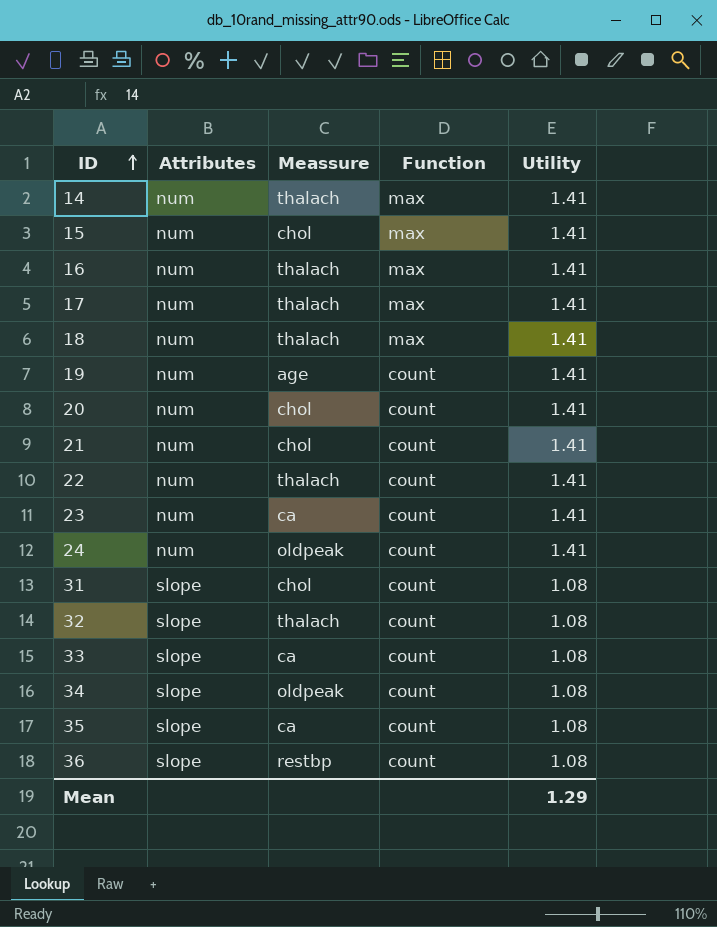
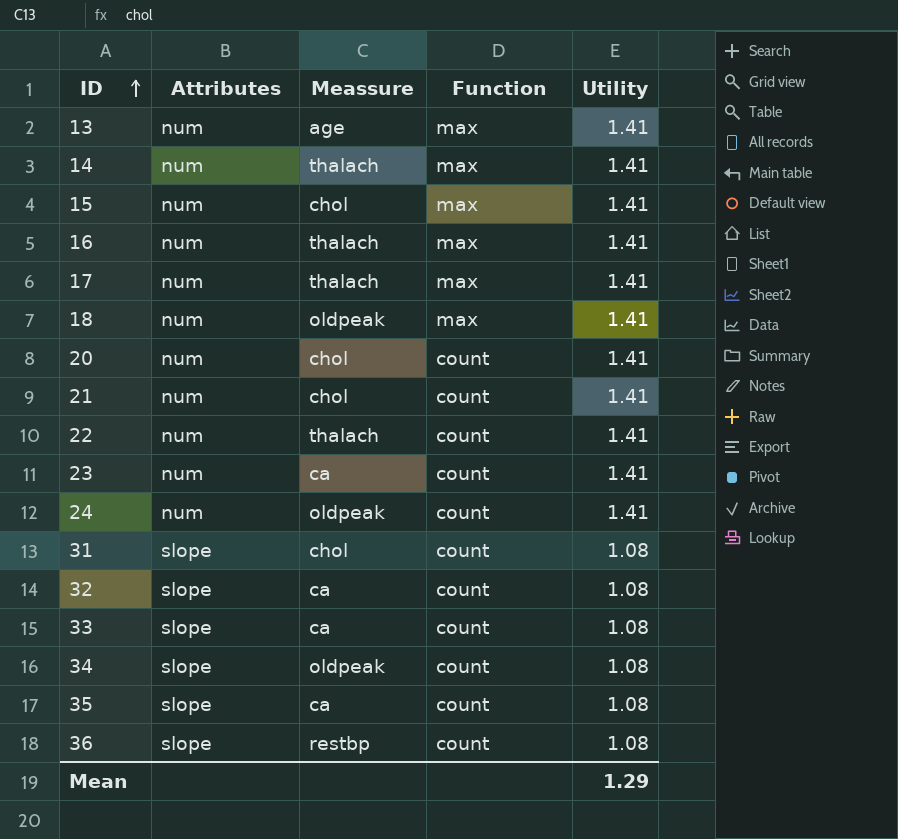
row 19: num | age | count | 1.41 -> none
row 13: none -> num | age | max | 1.41
18 | Meassure: thalach -> oldpeak
32 | Meassure: thalach -> ca

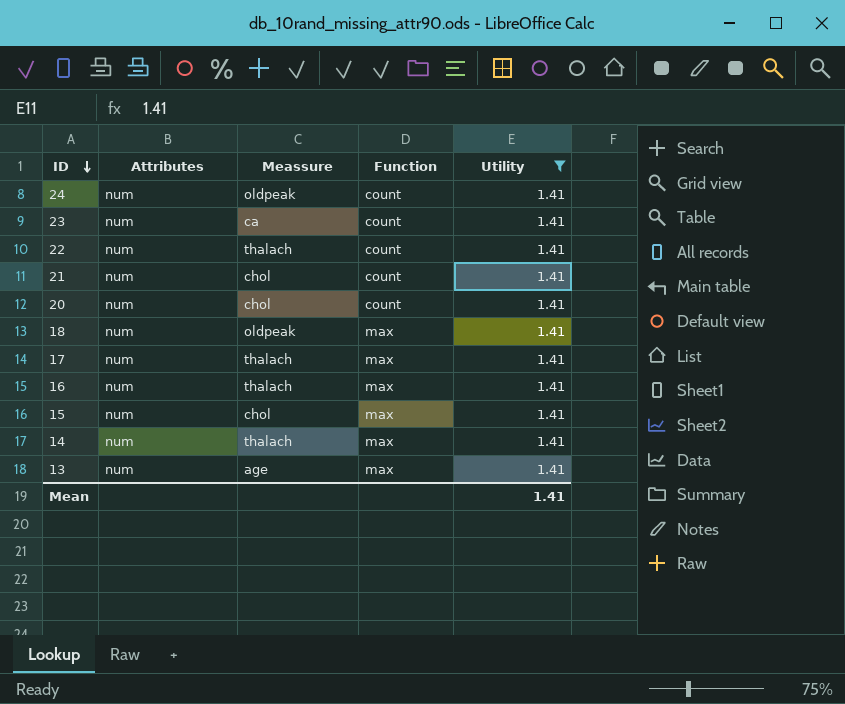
filter: none -> Utility = 1.41
row order: ID ascending -> ID descending
Mean | Utility: 1.29 -> 1.41

